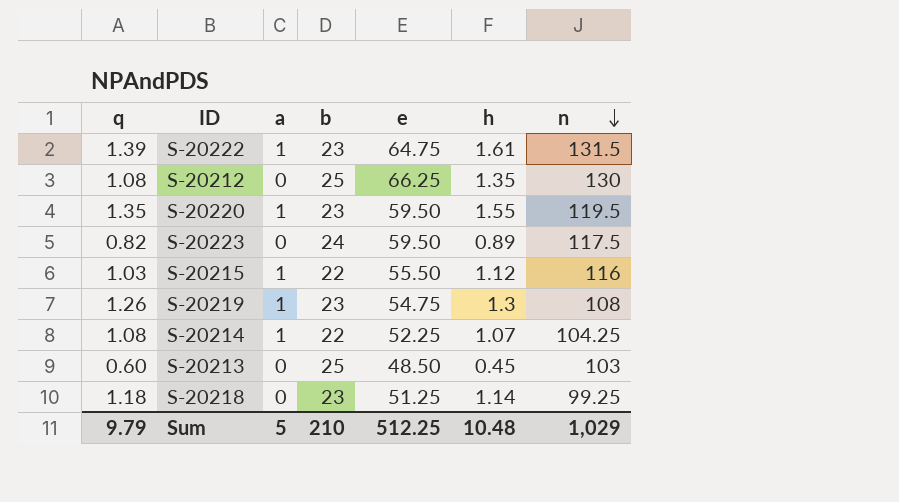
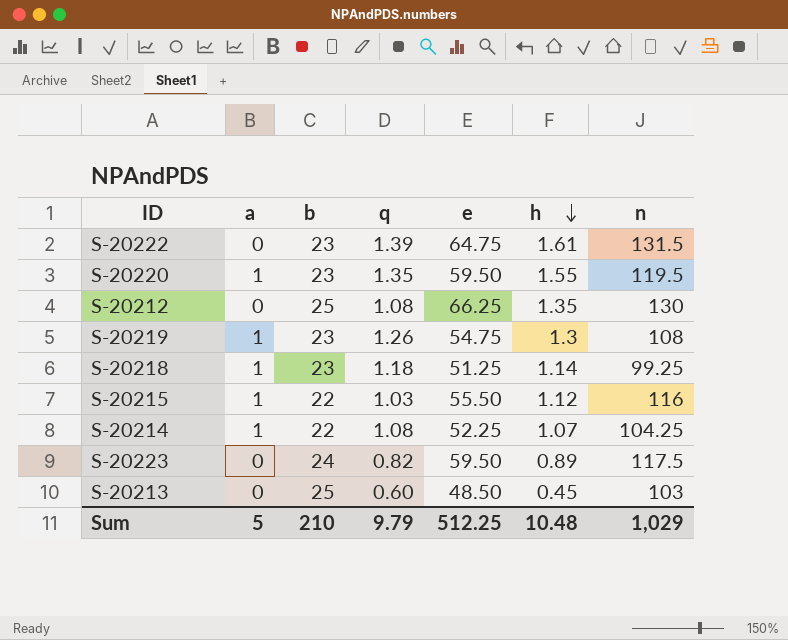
row order: n descending -> h descending
column q | position: 1 -> 4
S-20222 | a: 1 -> 0
S-20218 | a: 0 -> 1

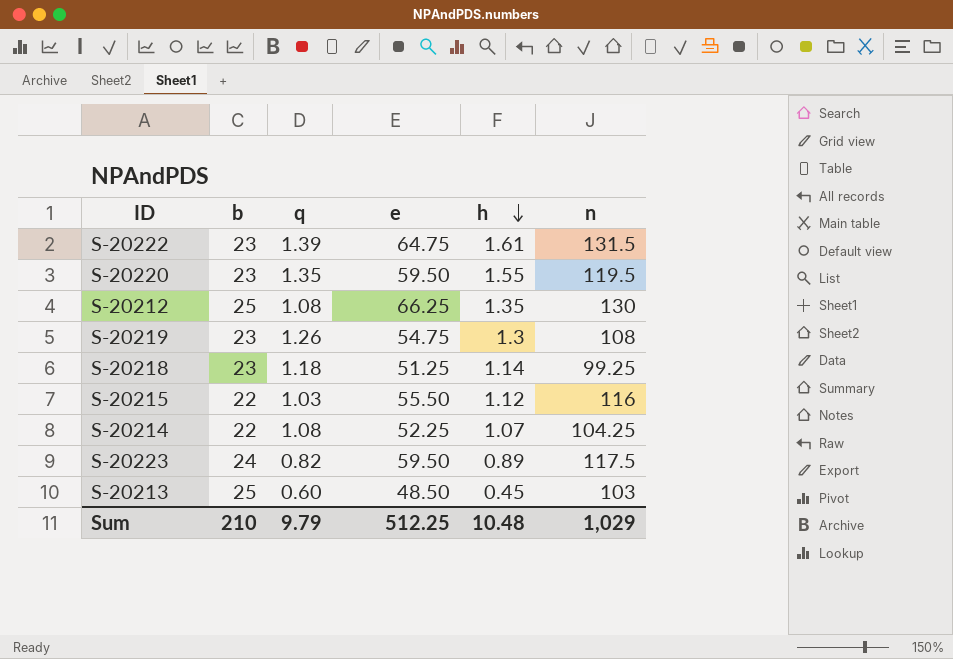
column a | position: 2 -> none

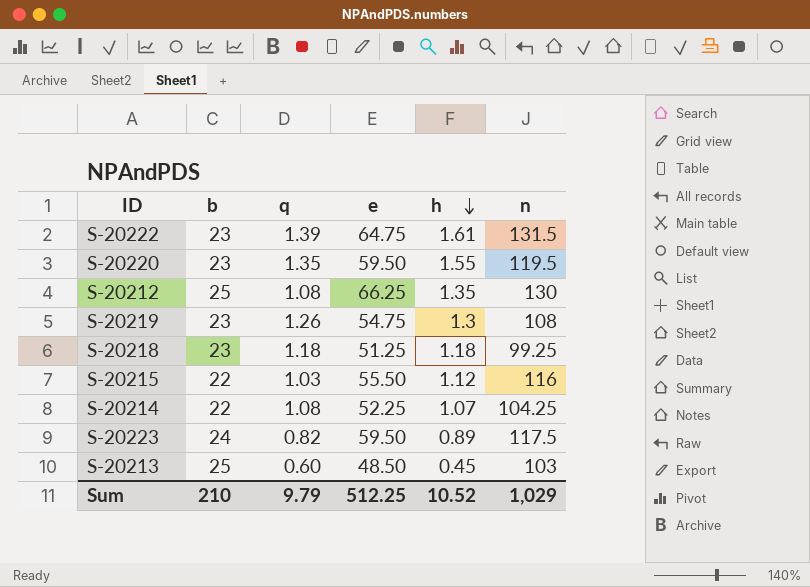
S-20218 | h: 1.14 -> 1.18
Sum | h: 10.48 -> 10.52

